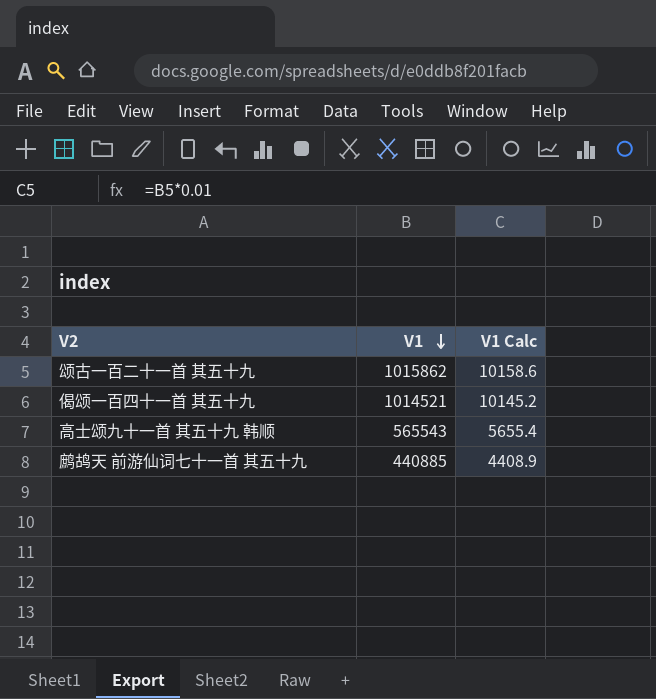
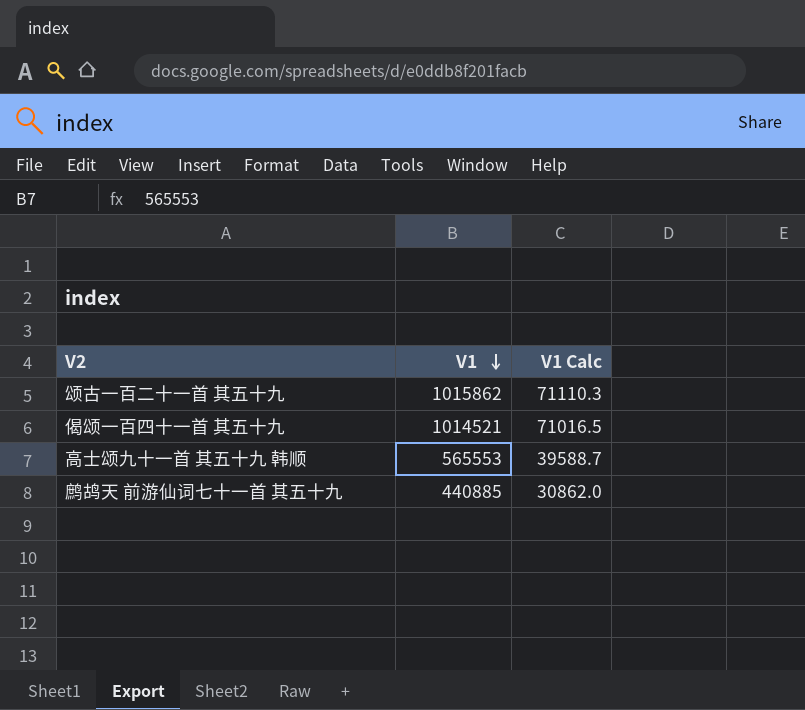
column V1 Calc | formula: [V1] * 0.01 -> [V1] * 0.07
高士颂九十一首 其五十九 韩顺 | V1: 565543 -> 565553

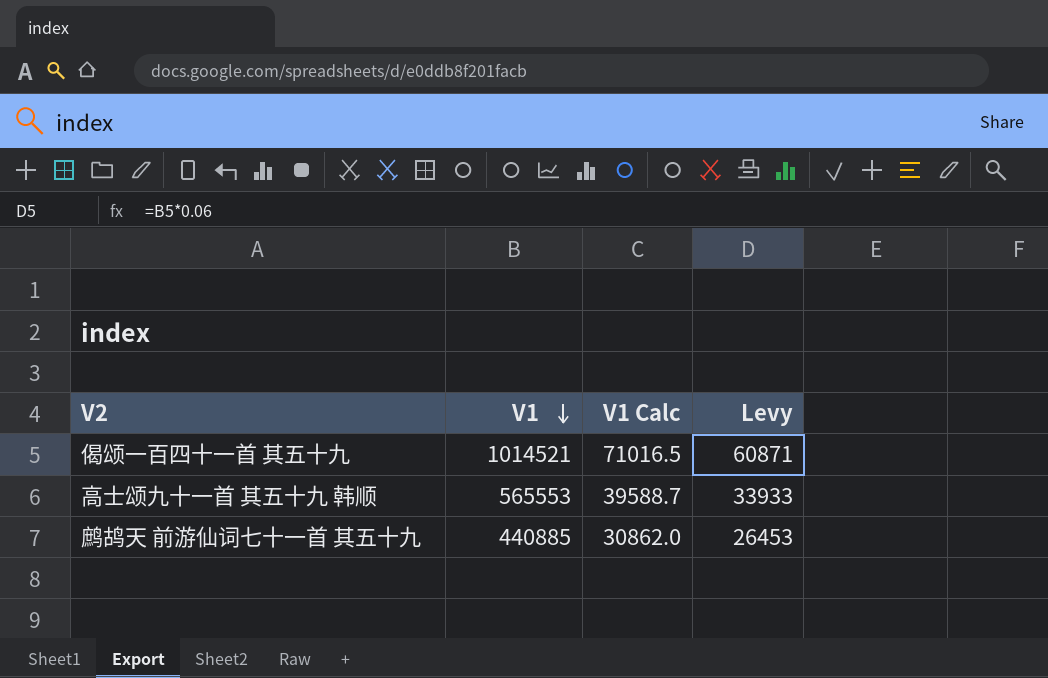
column Levy | formula: none -> [V1] * 0.06
row 颂古一百二十一首 其五十九: 1015862 | 71110.3 -> none

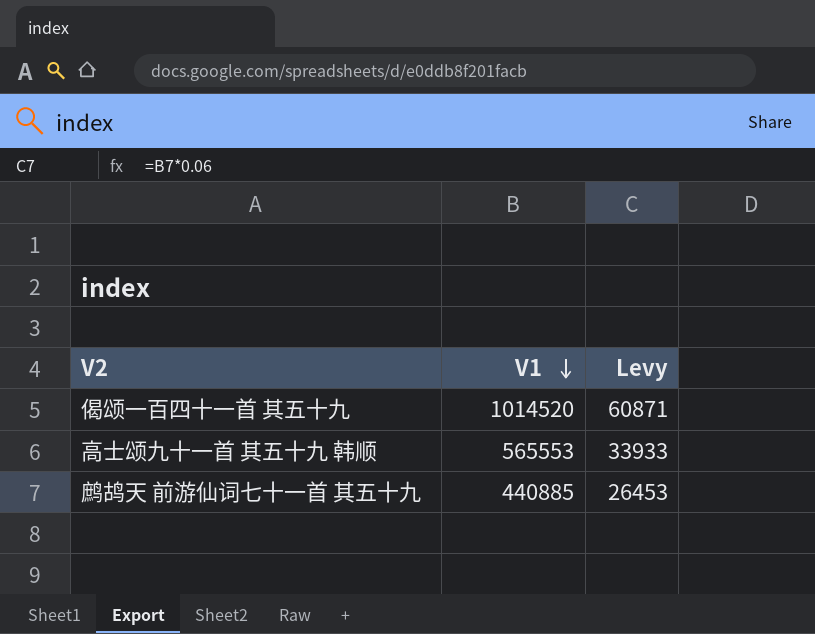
column V1 Calc | formula: [V1] * 0.07 -> none
偈颂一百四十一首 其五十九 | V1: 1014521 -> 1014520

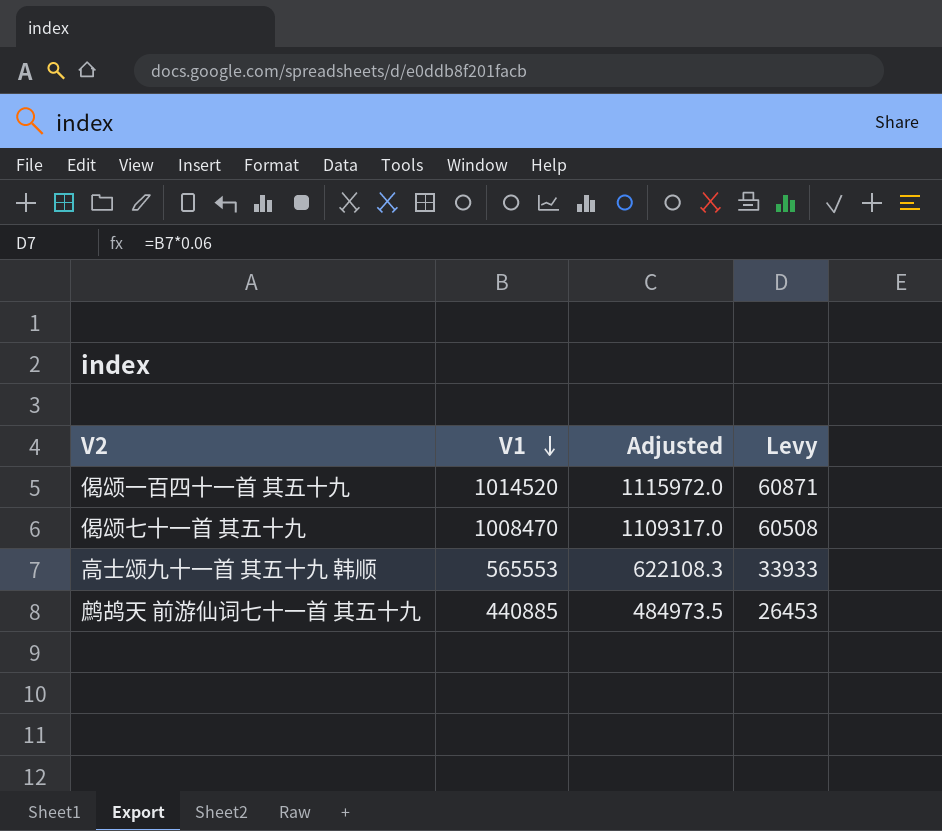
column Adjusted | formula: none -> [V1] * 1.1
row 偈颂七十一首 其五十九: none -> 1008470 | 1109317.0 | 60508

